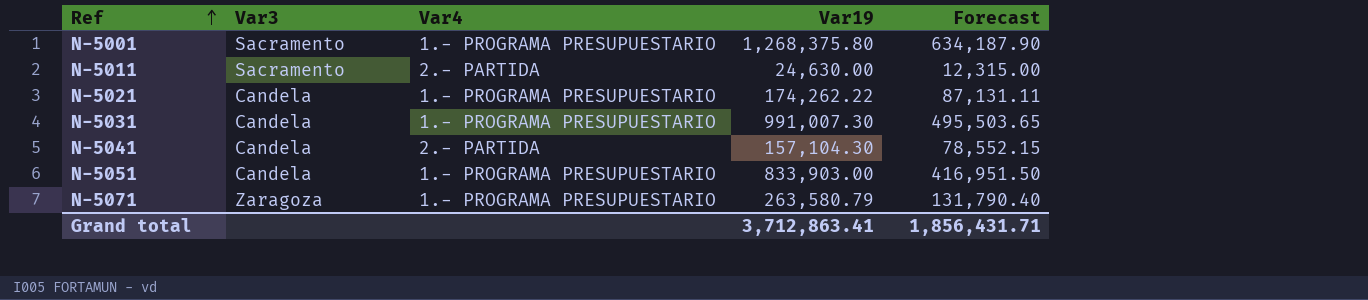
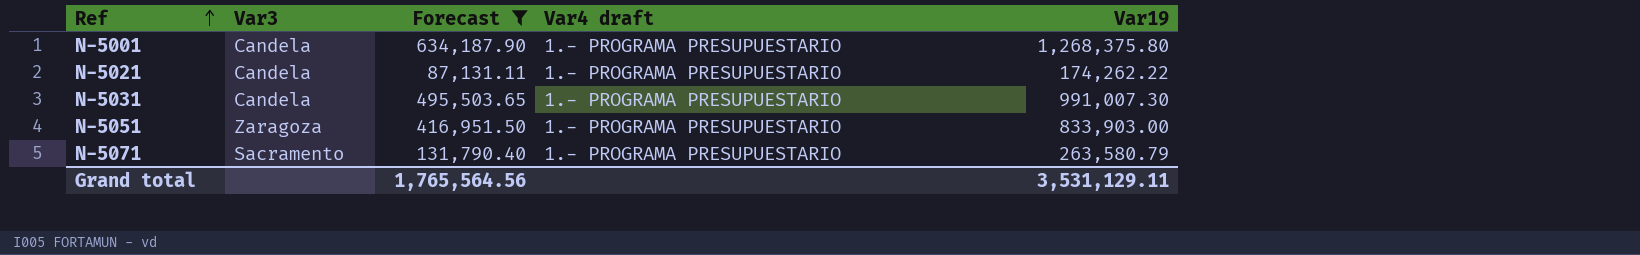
filter: none -> Forecast >= 87,131.11
column Forecast | position: 5 -> 3
column name: Var4 -> Var4 draft
N-5001 | Var3: Sacramento -> Candela
N-5051 | Var3: Candela -> Zaragoza
N-5071 | Var3: Zaragoza -> Sacramento
Grand total | Forecast: 1,856,431.71 -> 1,765,564.56
Grand total | Var19: 3,712,863.41 -> 3,531,129.11

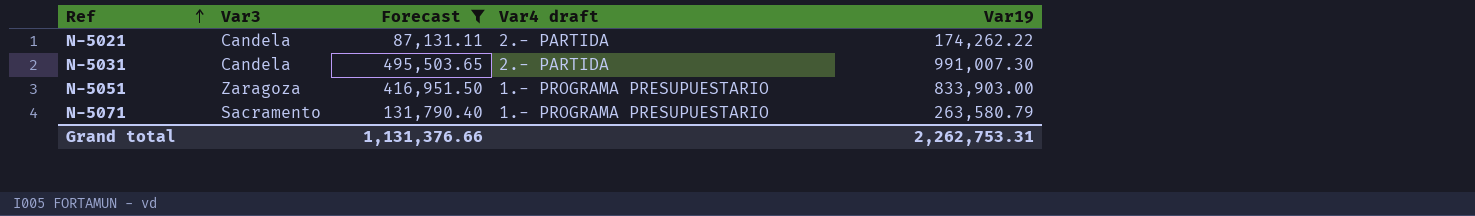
row N-5001: Candela | 634,187.90 | 1.- PROGRAMA PRESUPUESTARIO | 1,268,375.80 -> none
N-5021 | Var4 draft: 1.- PROGRAMA PRESUPUESTARIO -> 2.- PARTIDA
N-5031 | Var4 draft: 1.- PROGRAMA PRESUPUESTARIO -> 2.- PARTIDA
Grand total | Forecast: 1,765,564.56 -> 1,131,376.66
Grand total | Var19: 3,531,129.11 -> 2,262,753.31

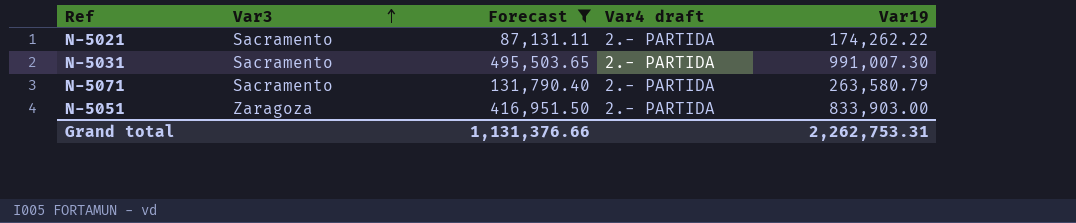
row order: Ref ascending -> Var3 ascending
N-5021 | Var3: Candela -> Sacramento
N-5031 | Var3: Candela -> Sacramento
N-5071 | Var4 draft: 1.- PROGRAMA PRESUPUESTARIO -> 2.- PARTIDA
N-5051 | Var4 draft: 1.- PROGRAMA PRESUPUESTARIO -> 2.- PARTIDA

